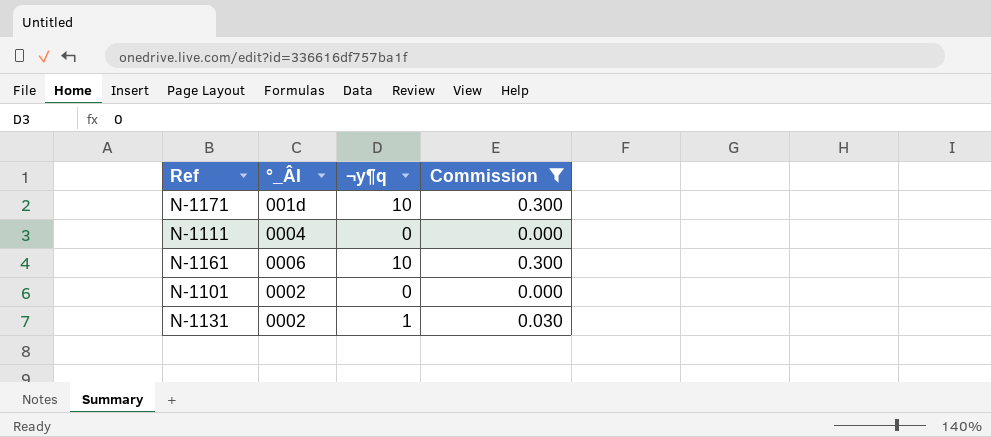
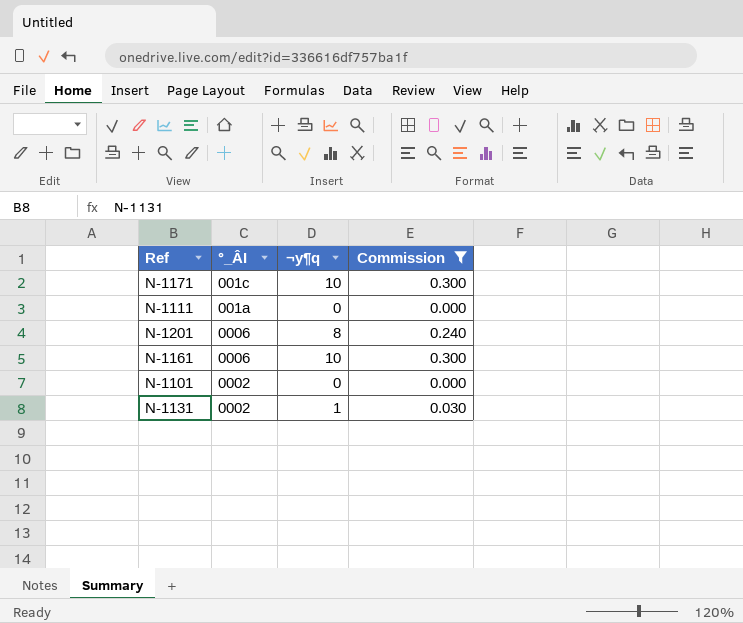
N-1171 | °_ÂI: 001d -> 001c
N-1111 | °_ÂI: 0004 -> 001a
row N-1201: none -> 0006 | 8 | 0.240

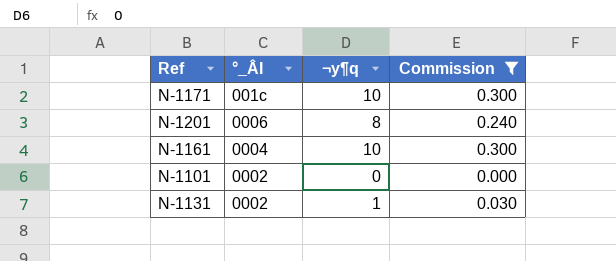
row N-1111: 001a | 0 | 0.000 -> none
N-1161 | °_ÂI: 0006 -> 0004

